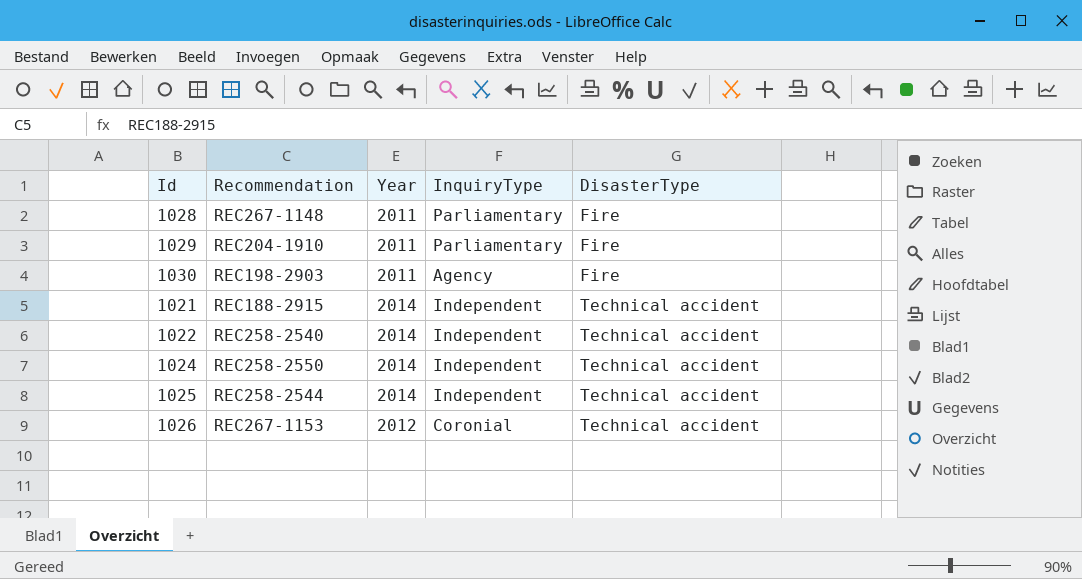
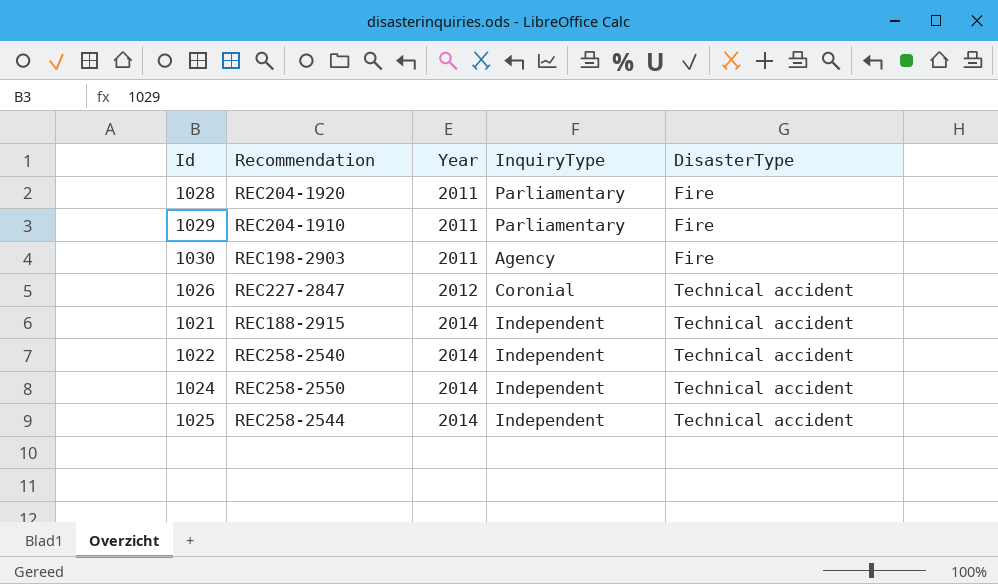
row order: DisasterType ascending -> Year ascending
1028 | Recommendation: REC267-1148 -> REC204-1920
1026 | Recommendation: REC267-1153 -> REC227-2847

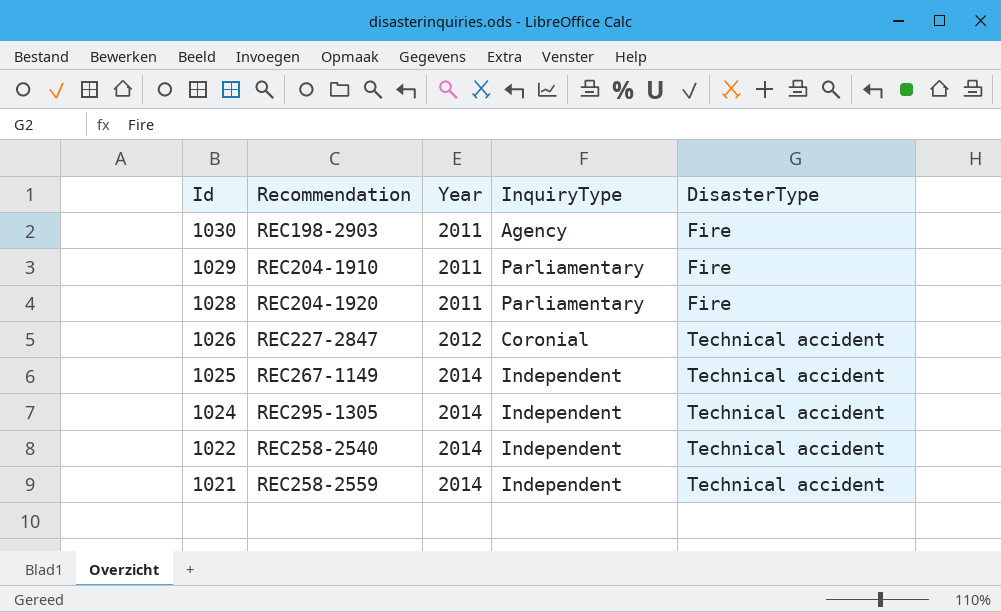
row order: Year ascending -> Id descending
1025 | Recommendation: REC258-2544 -> REC267-1149
1024 | Recommendation: REC258-2550 -> REC295-1305
1021 | Recommendation: REC188-2915 -> REC258-2559

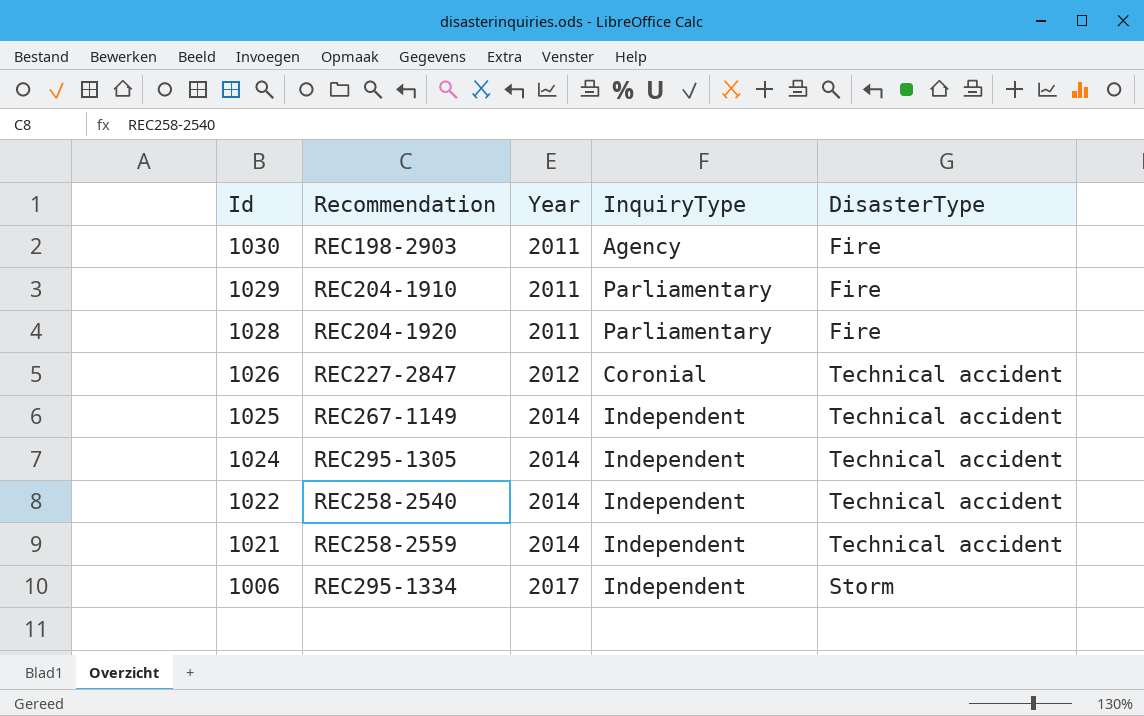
row 1006: none -> REC295-1334 | 2017 | Independent | Storm

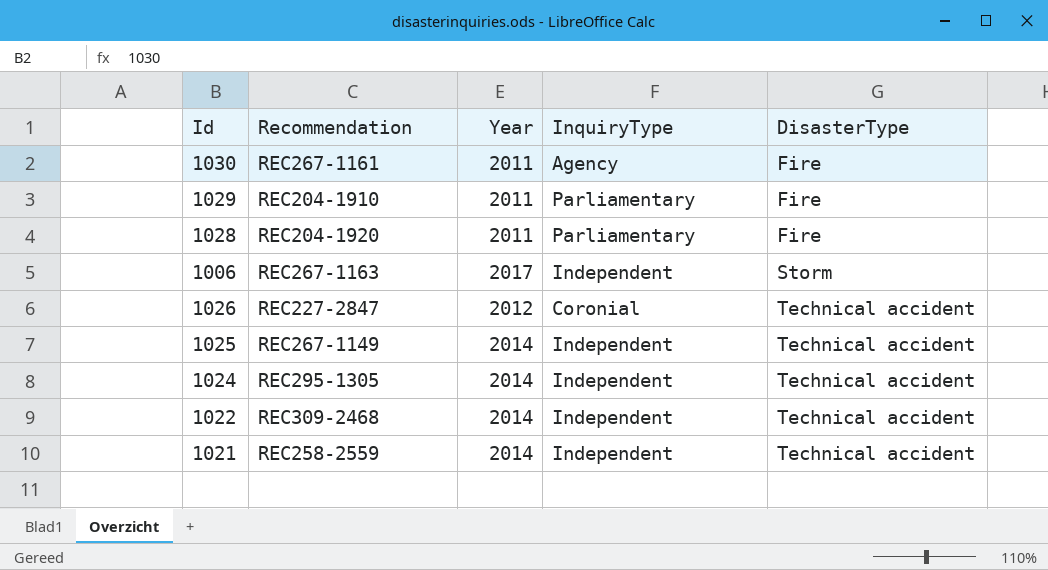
row order: Id descending -> DisasterType ascending
1030 | Recommendation: REC198-2903 -> REC267-1161
1006 | Recommendation: REC295-1334 -> REC267-1163
1022 | Recommendation: REC258-2540 -> REC309-2468

